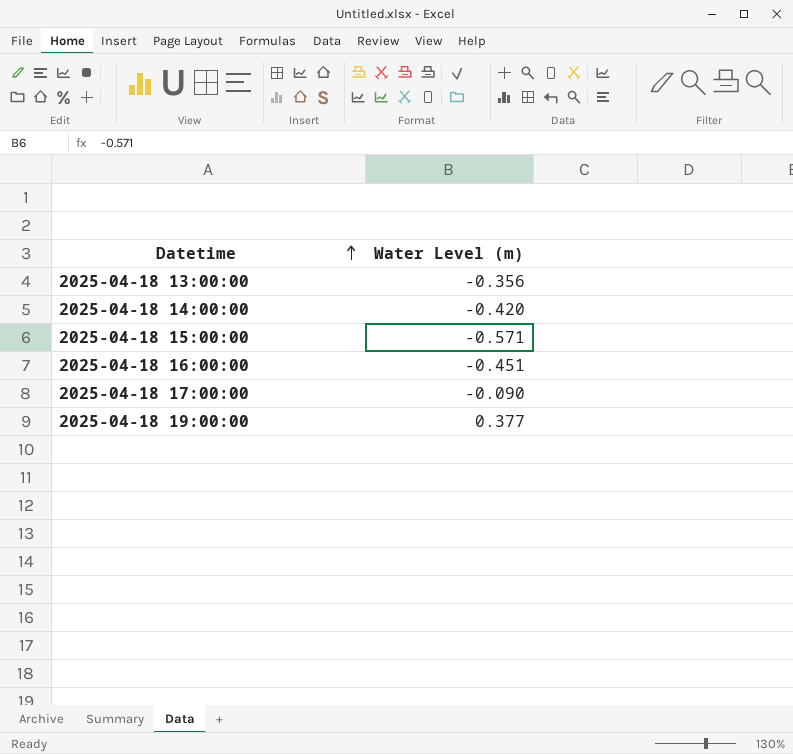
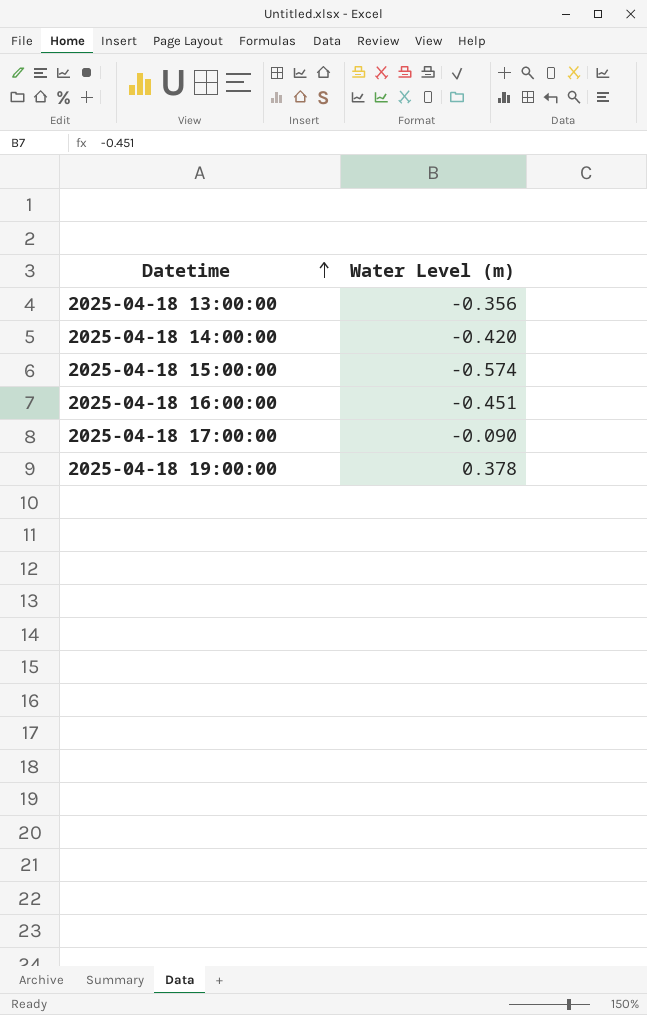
2025-04-18 15:00:00 | Water Level (m): -0.571 -> -0.574
2025-04-18 19:00:00 | Water Level (m): 0.377 -> 0.378

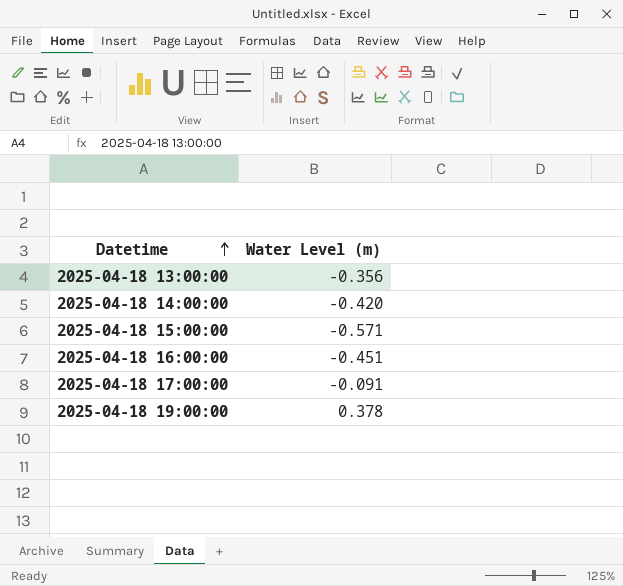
2025-04-18 15:00:00 | Water Level (m): -0.574 -> -0.571
2025-04-18 17:00:00 | Water Level (m): -0.090 -> -0.091

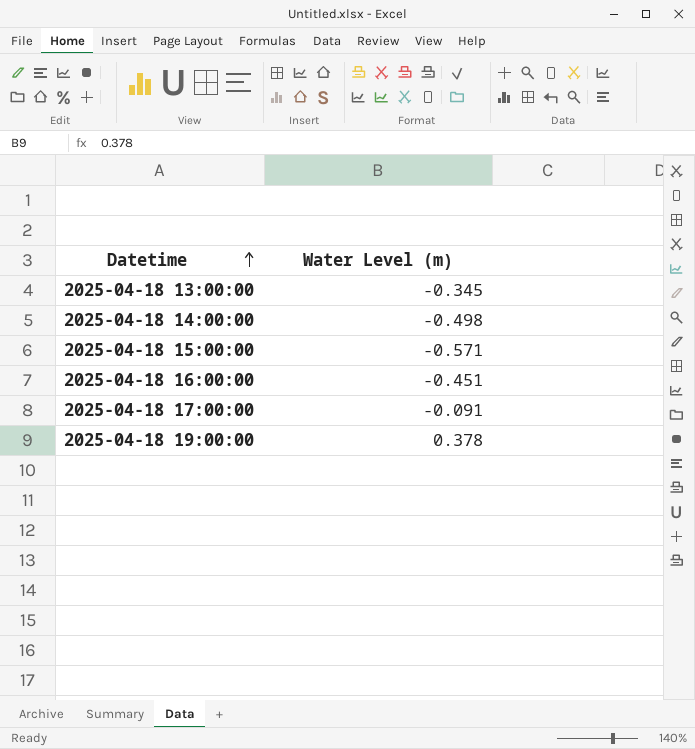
2025-04-18 13:00:00 | Water Level (m): -0.356 -> -0.345
2025-04-18 14:00:00 | Water Level (m): -0.420 -> -0.498

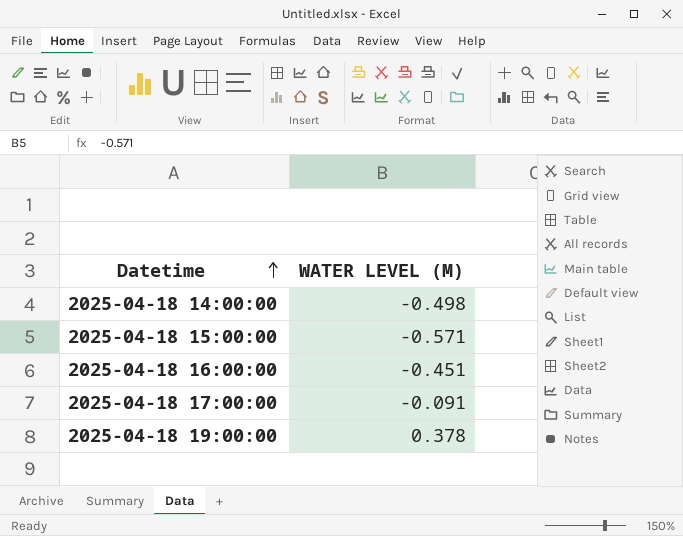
column name: Water Level (m) -> WATER LEVEL (M)
row 2025-04-18 13:00:00: -0.345 -> none

